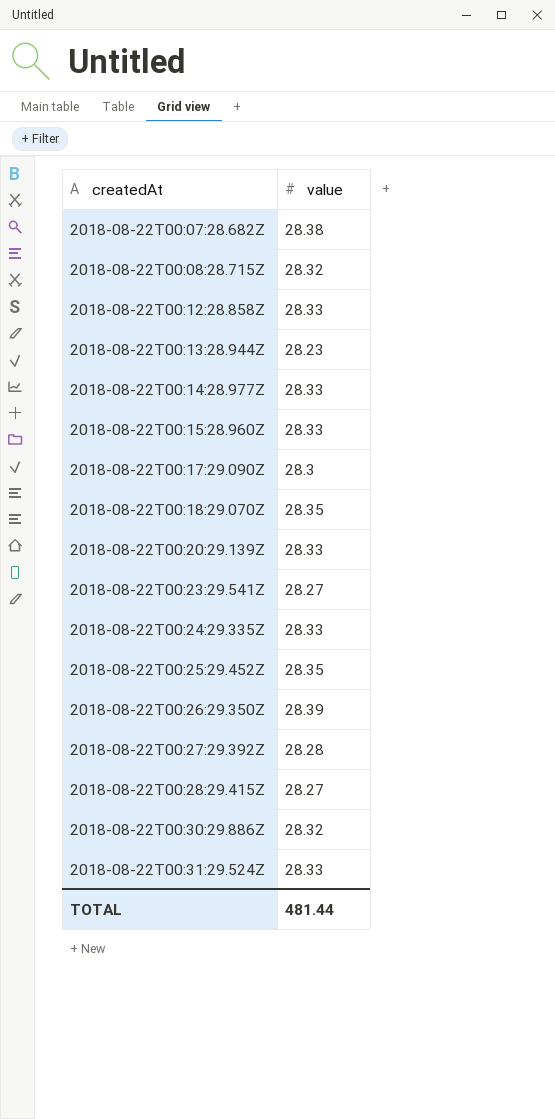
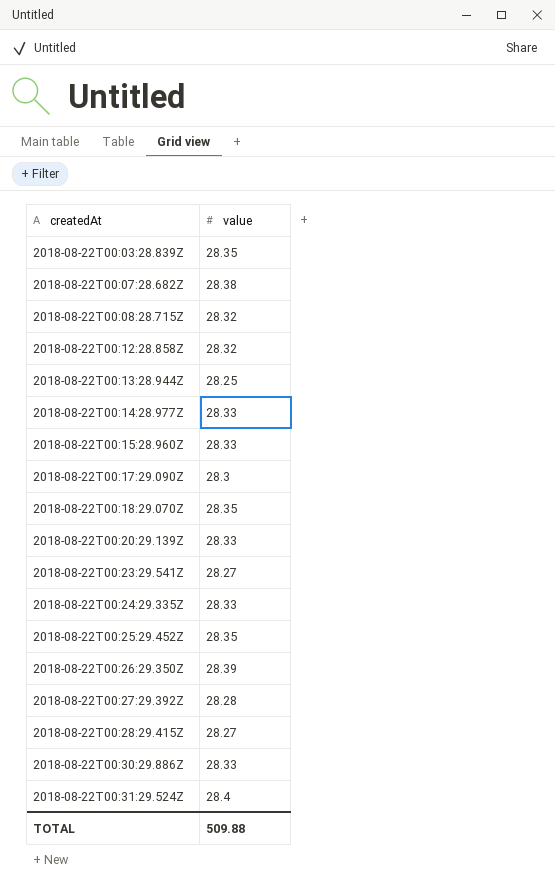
row 2018-08-22T00:03:28.839Z: none -> 28.35
2018-08-22T00:12:28.858Z | value: 28.33 -> 28.32
2018-08-22T00:13:28.944Z | value: 28.23 -> 28.25
2018-08-22T00:30:29.886Z | value: 28.32 -> 28.33
2018-08-22T00:31:29.524Z | value: 28.33 -> 28.4
TOTAL | value: 481.44 -> 509.88

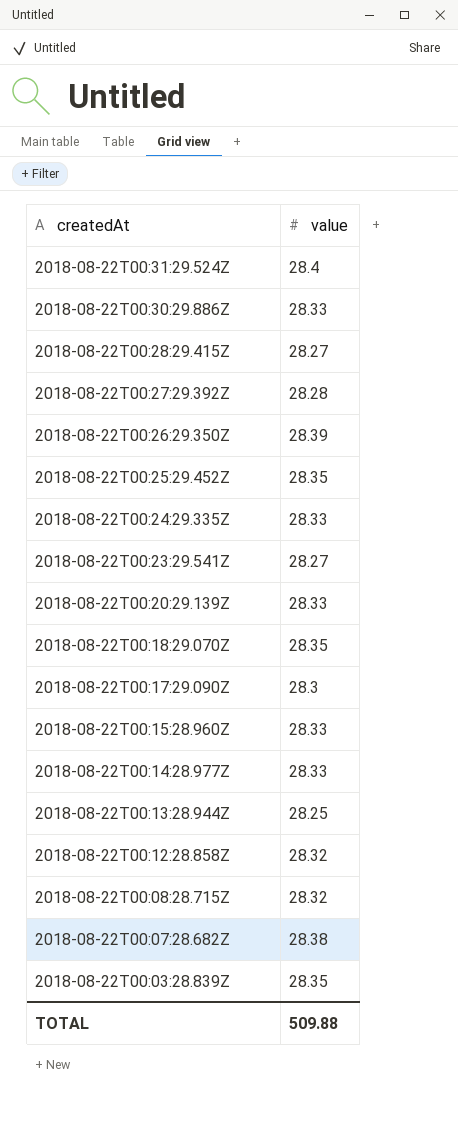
row order: createdAt ascending -> createdAt descending

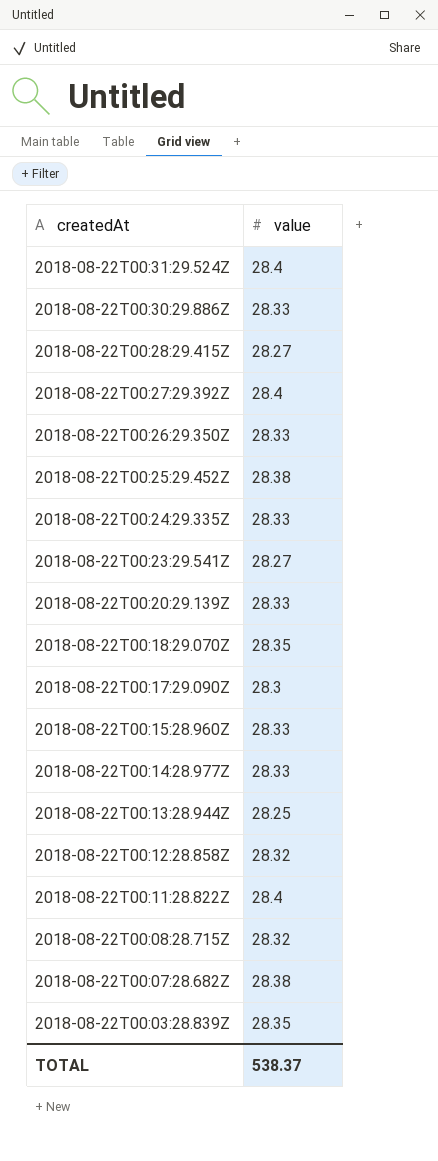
2018-08-22T00:27:29.392Z | value: 28.28 -> 28.4
2018-08-22T00:26:29.350Z | value: 28.39 -> 28.33
2018-08-22T00:25:29.452Z | value: 28.35 -> 28.38
row 2018-08-22T00:11:28.822Z: none -> 28.4
TOTAL | value: 509.88 -> 538.37

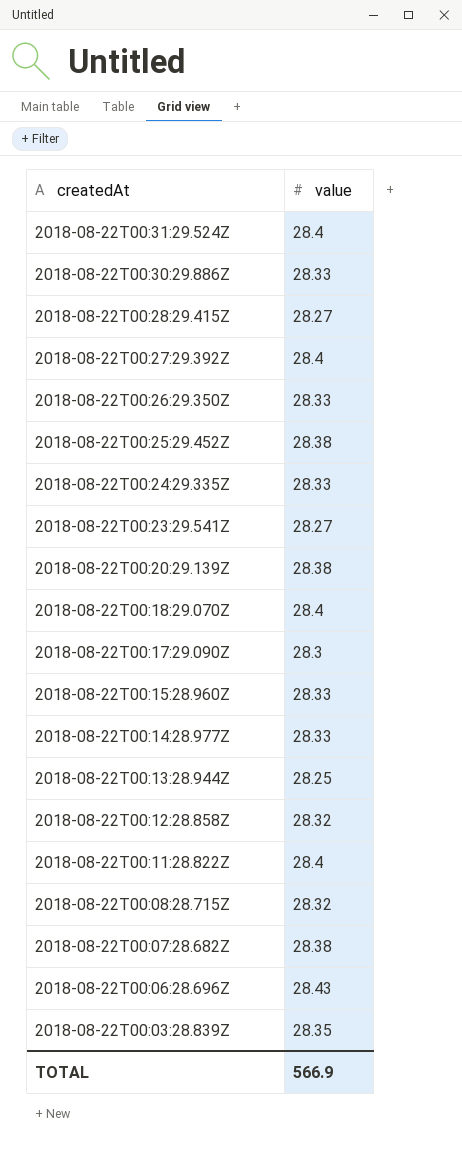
2018-08-22T00:20:29.139Z | value: 28.33 -> 28.38
2018-08-22T00:18:29.070Z | value: 28.35 -> 28.4
row 2018-08-22T00:06:28.696Z: none -> 28.43
TOTAL | value: 538.37 -> 566.9

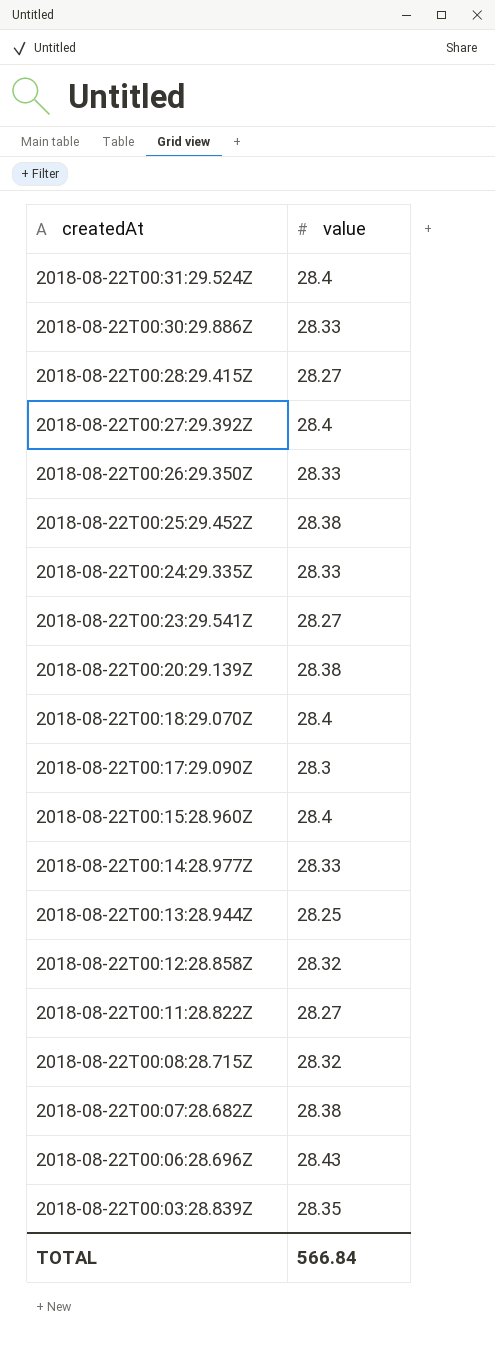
2018-08-22T00:15:28.960Z | value: 28.33 -> 28.4
2018-08-22T00:11:28.822Z | value: 28.4 -> 28.27
TOTAL | value: 566.9 -> 566.84

